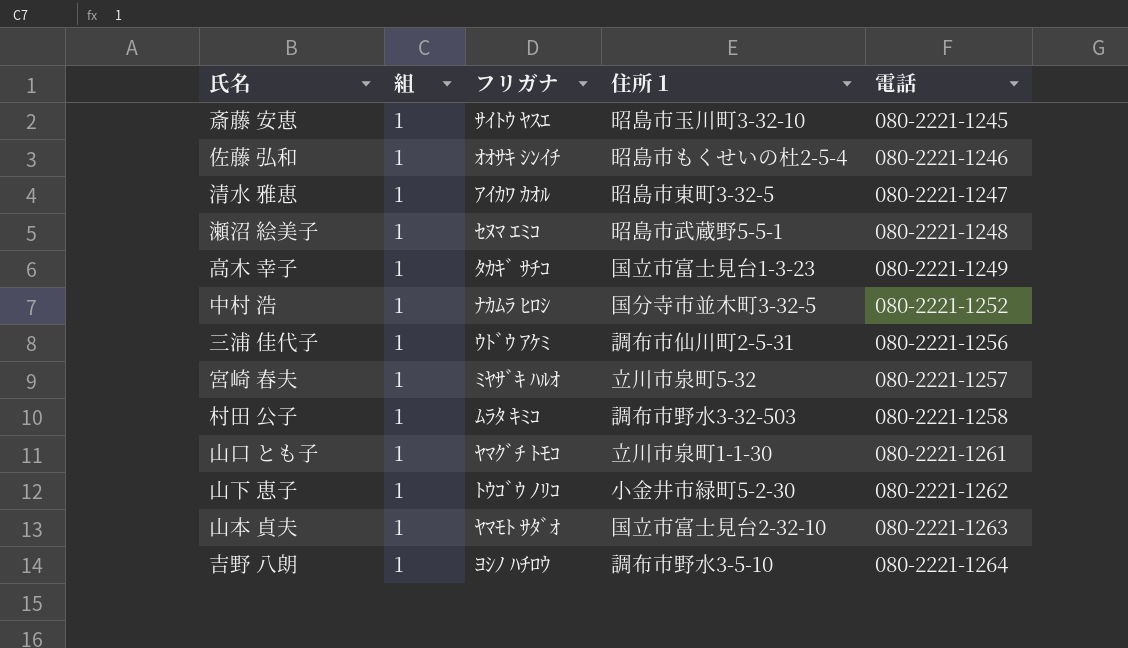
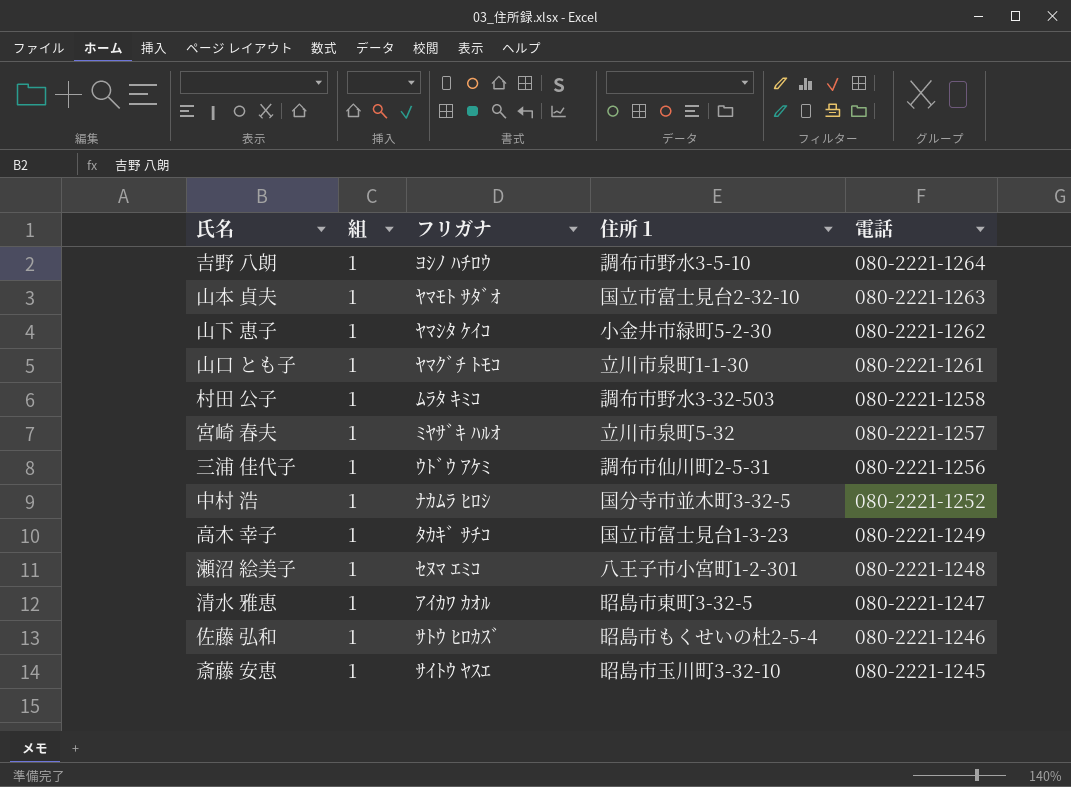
row order: 電話 ascending -> 電話 descending
山下 恵子 | フリガナ: ﾄｳｺﾞｳ ﾉﾘｺ -> ﾔﾏｼﾀ ｹｲｺ
瀬沼 絵美子 | 住所１: 昭島市武蔵野5-5-1 -> 八王子市小宮町1-2-301
佐藤 弘和 | フリガナ: ｵｵｻｷ ｼﾝｲﾁ -> ｻﾄｳ ﾋﾛｶｽﾞ

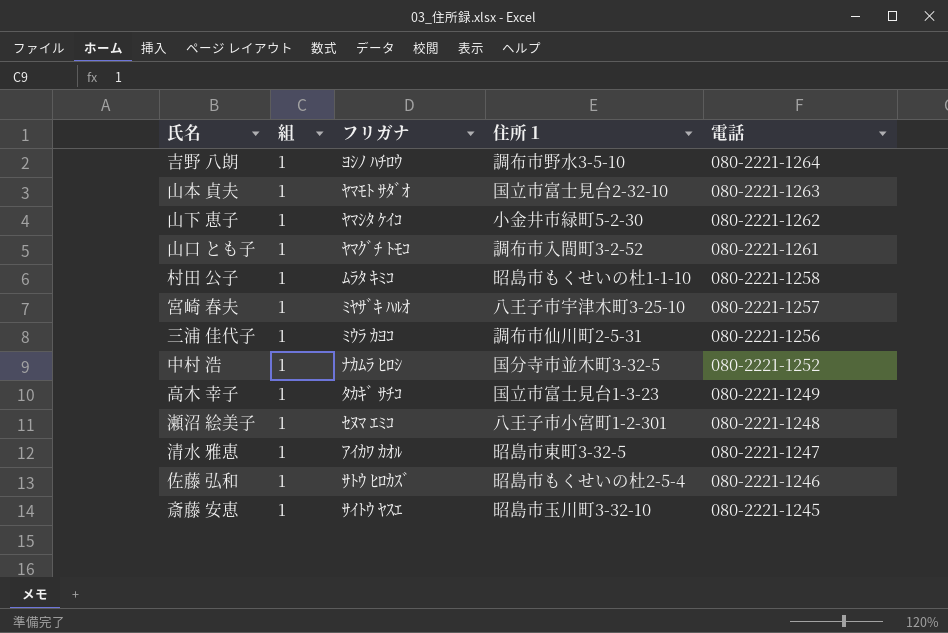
山口 とも子 | 住所１: 立川市泉町1-1-30 -> 調布市入間町3-2-52
村田 公子 | 住所１: 調布市野水3-32-503 -> 昭島市もくせいの杜1-1-10
宮崎 春夫 | 住所１: 立川市泉町5-32 -> 八王子市宇津木町3-25-10
三浦 佳代子 | フリガナ: ｳﾄﾞｳ ｱｹﾐ -> ﾐｳﾗ ｶﾖｺ

